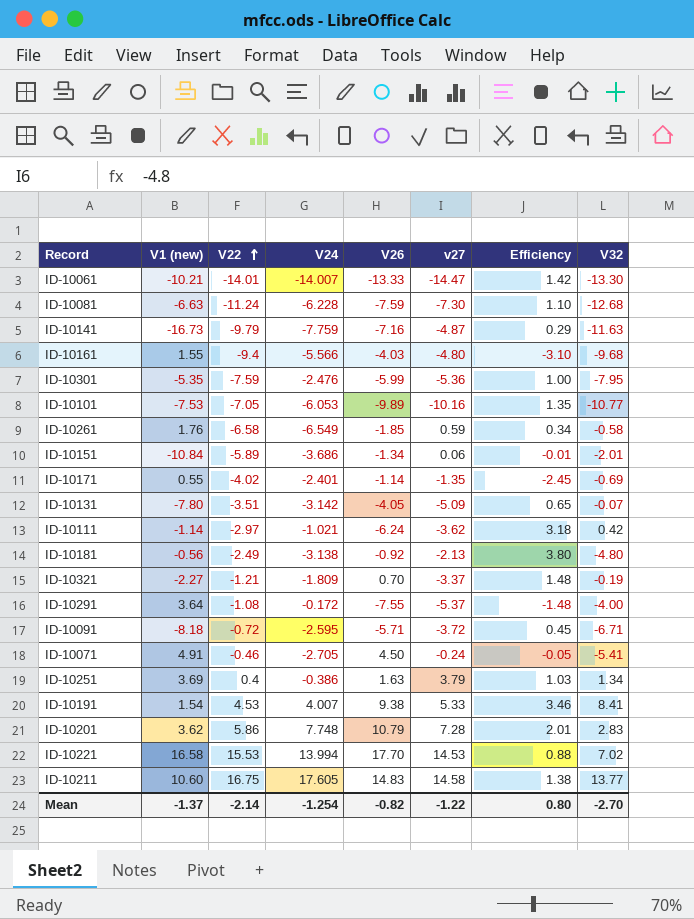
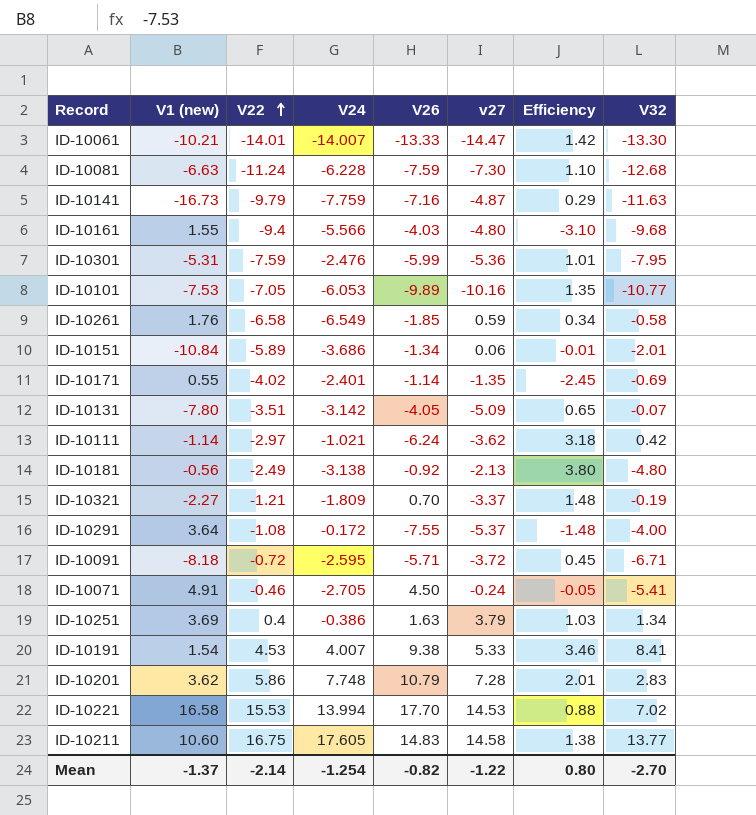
ID-10301 | V1 (new): -5.35 -> -5.31
ID-10301 | Efficiency: 1.00 -> 1.01

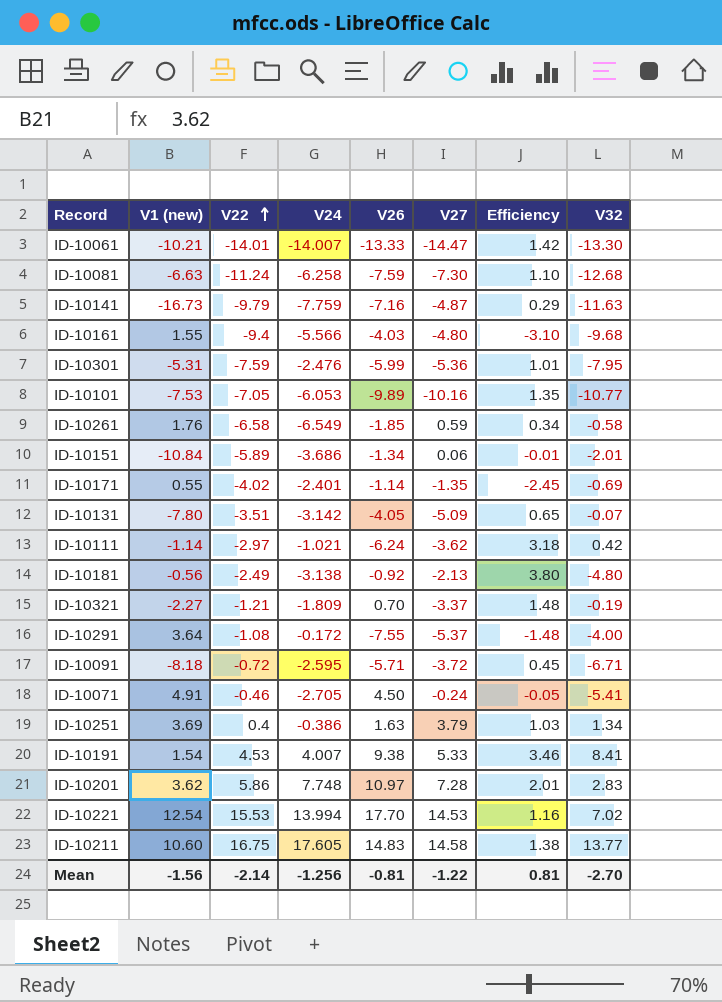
column name: v27 -> V27
ID-10081 | V24: -6.228 -> -6.258
ID-10201 | V26: 10.79 -> 10.97
ID-10221 | V1 (new): 16.58 -> 12.54
ID-10221 | Efficiency: 0.88 -> 1.16
Mean | V1 (new): -1.37 -> -1.56
Mean | V24: -1.254 -> -1.256
Mean | V26: -0.82 -> -0.81
Mean | Efficiency: 0.80 -> 0.81

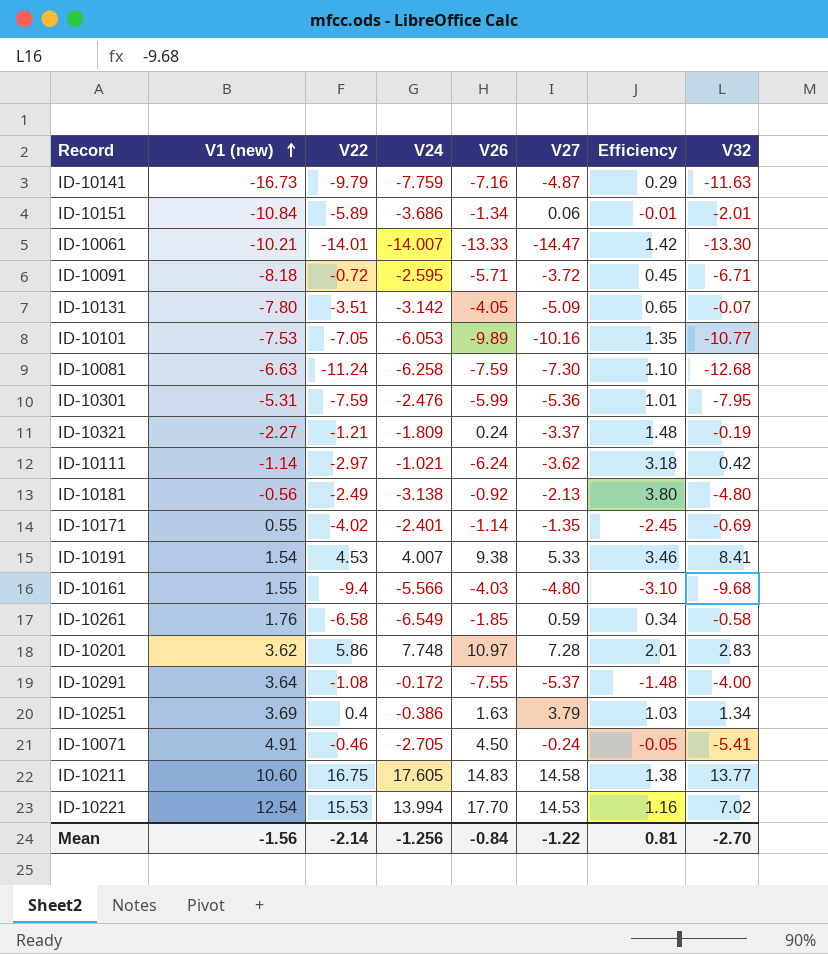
row order: V22 ascending -> V1 (new) ascending
ID-10321 | V26: 0.70 -> 0.24
Mean | V26: -0.81 -> -0.84

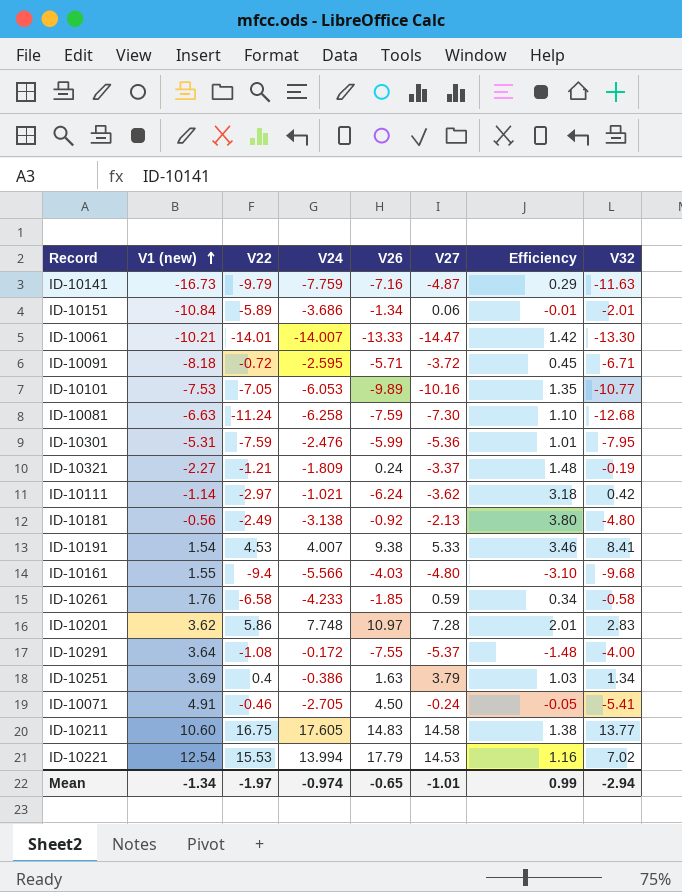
row ID-10131: -7.80 | -3.51 | -3.142 | -4.05 | -5.09 | 0.65 | -0.07 -> none
row ID-10171: 0.55 | -4.02 | -2.401 | -1.14 | -1.35 | -2.45 | -0.69 -> none
ID-10261 | V24: -6.549 -> -4.233
ID-10221 | V26: 17.70 -> 17.79
Mean | V1 (new): -1.56 -> -1.34
Mean | V22: -2.14 -> -1.97
Mean | V24: -1.256 -> -0.974
Mean | V26: -0.84 -> -0.65
Mean | V27: -1.22 -> -1.01
Mean | Efficiency: 0.81 -> 0.99
Mean | V32: -2.70 -> -2.94

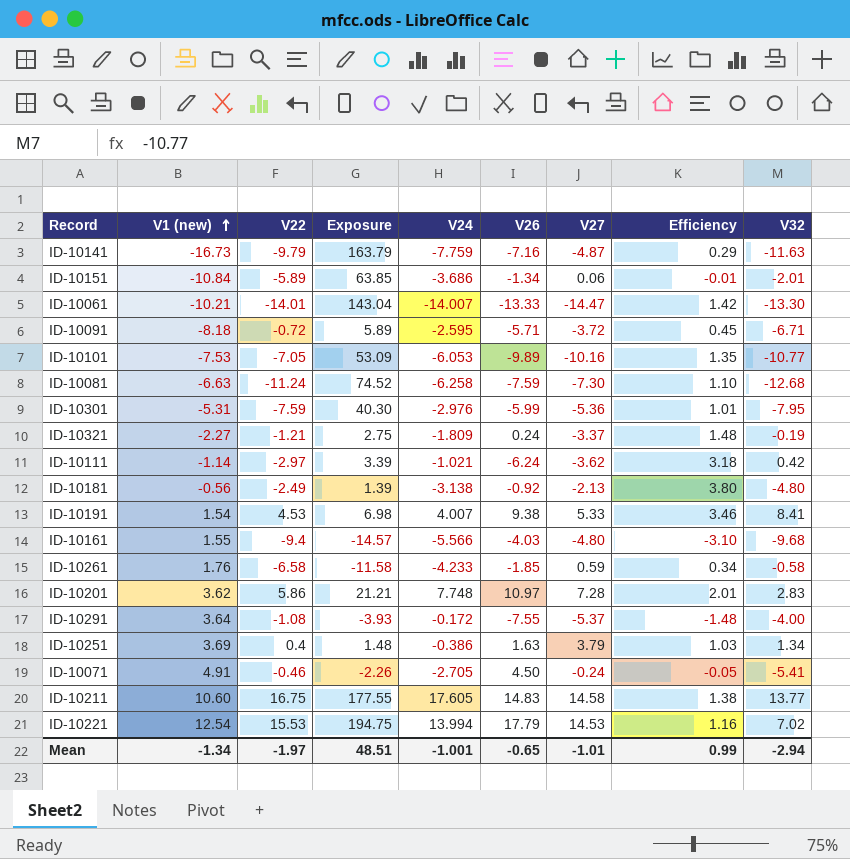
column Exposure | formula: none -> [V1 (new)] * [V22]
ID-10301 | V24: -2.476 -> -2.976
Mean | V24: -0.974 -> -1.001

